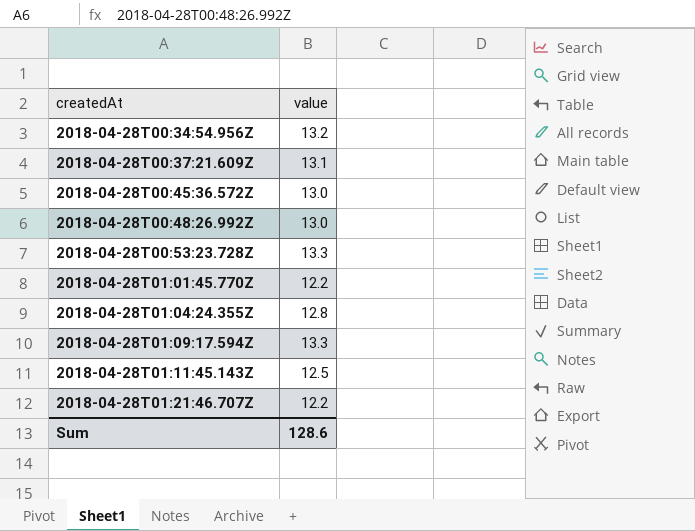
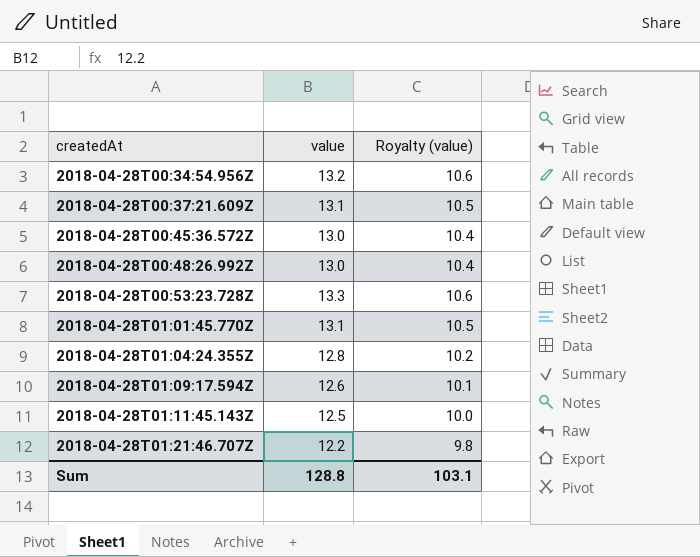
column Royalty (value) | formula: none -> [value] * 0.8
2018-04-28T01:01:45.770Z | value: 12.2 -> 13.1
2018-04-28T01:09:17.594Z | value: 13.3 -> 12.6
Sum | value: 128.6 -> 128.8

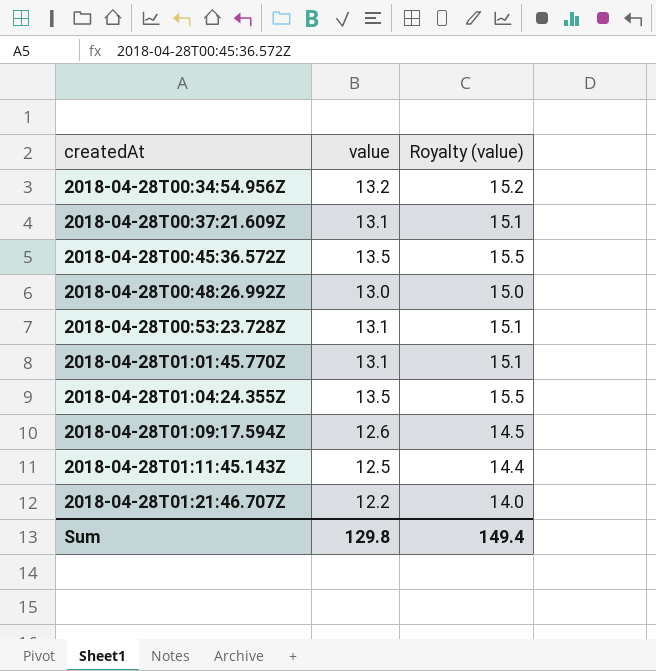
column Royalty (value) | formula: [value] * 0.8 -> [value] * 1.15
2018-04-28T00:45:36.572Z | value: 13.0 -> 13.5
2018-04-28T00:53:23.728Z | value: 13.3 -> 13.1
2018-04-28T01:04:24.355Z | value: 12.8 -> 13.5
Sum | value: 128.8 -> 129.8
Sum | Royalty (value): 103.1 -> 149.4

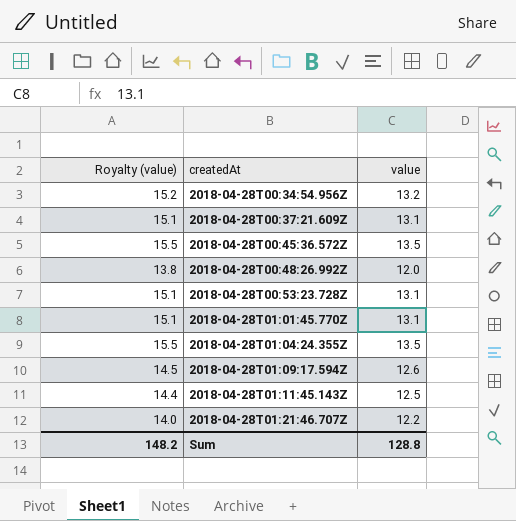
column Royalty (value) | position: 3 -> 1
2018-04-28T00:48:26.992Z | Royalty (value): 15.0 -> 13.8
2018-04-28T00:48:26.992Z | value: 13.0 -> 12.0
Sum | Royalty (value): 149.4 -> 148.2
Sum | value: 129.8 -> 128.8

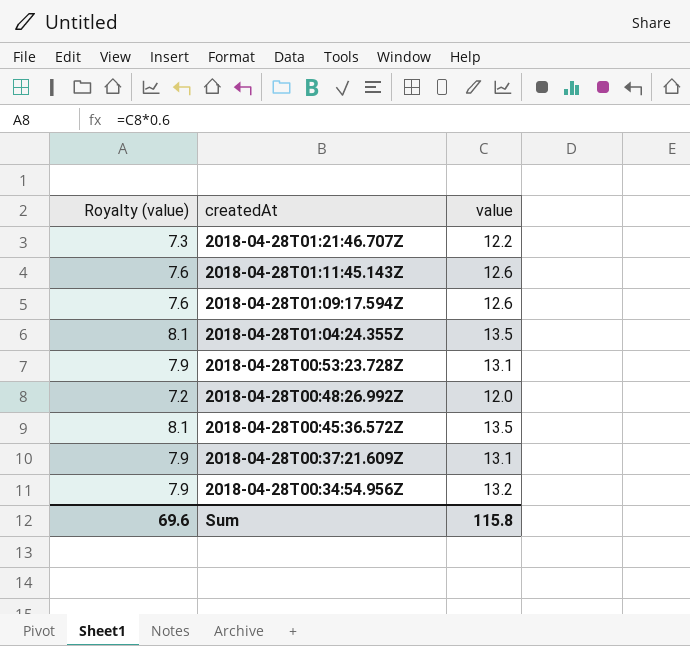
row order: createdAt ascending -> createdAt descending
column Royalty (value) | formula: [value] * 1.15 -> [value] * 0.6
row 2018-04-28T01:01:45.770Z: 15.1 | 13.1 -> none
2018-04-28T01:11:45.143Z | value: 12.5 -> 12.6
Sum | Royalty (value): 148.2 -> 69.6
Sum | value: 128.8 -> 115.8

